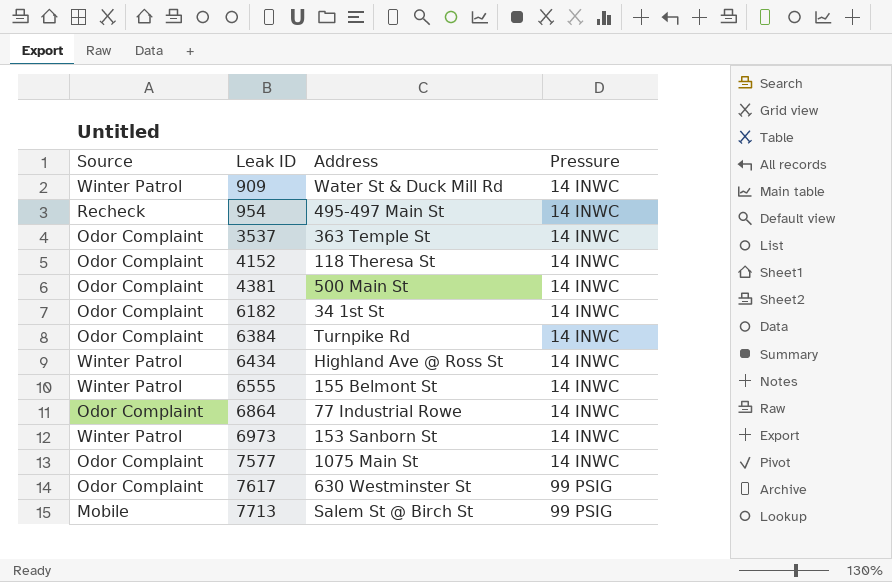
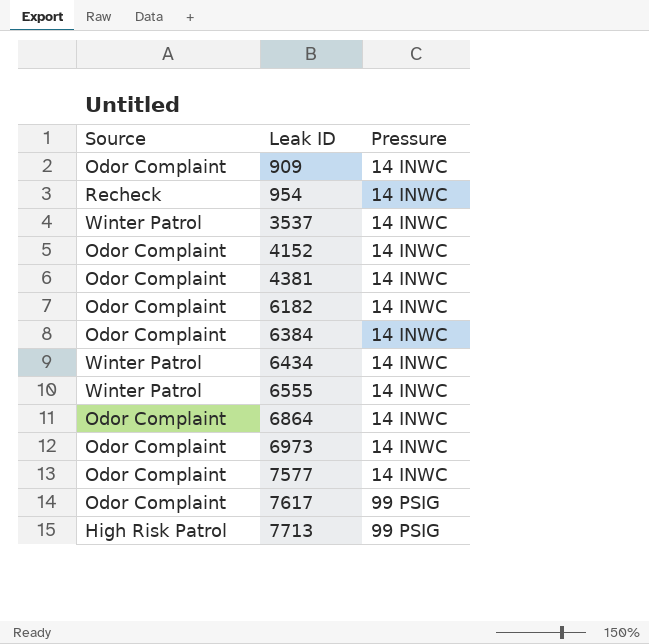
column Address | position: 3 -> none
909 | Source: Winter Patrol -> Odor Complaint
3537 | Source: Odor Complaint -> Winter Patrol
6973 | Source: Winter Patrol -> Odor Complaint
7713 | Source: Mobile -> High Risk Patrol

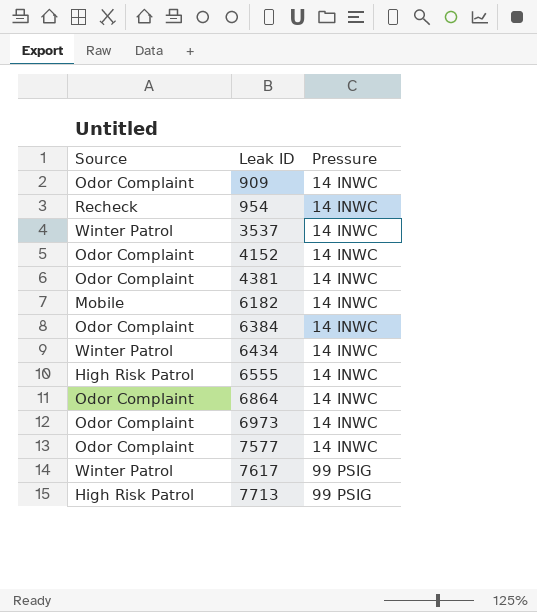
6182 | Source: Odor Complaint -> Mobile
6555 | Source: Winter Patrol -> High Risk Patrol
7617 | Source: Odor Complaint -> Winter Patrol

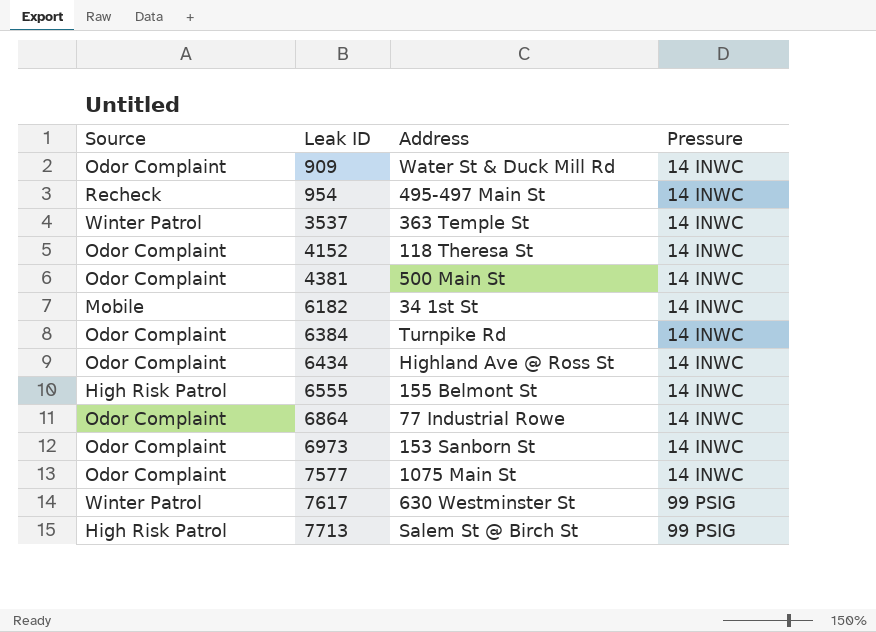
column Address | position: none -> 3
6434 | Source: Winter Patrol -> Odor Complaint

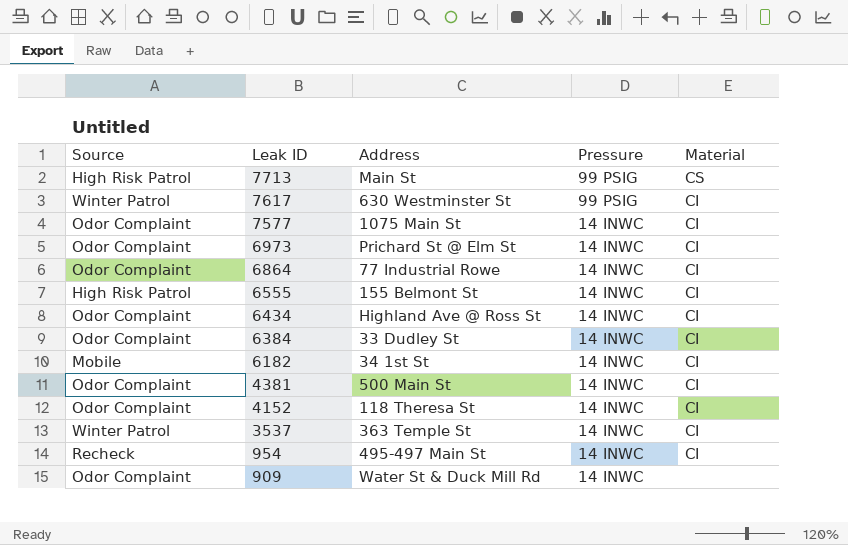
row order: Leak ID ascending -> Leak ID descending
column Material | position: none -> 5
7713 | Address: Salem St @ Birch St -> Main St
6973 | Address: 153 Sanborn St -> Prichard St @ Elm St
6384 | Address: Turnpike Rd -> 33 Dudley St

